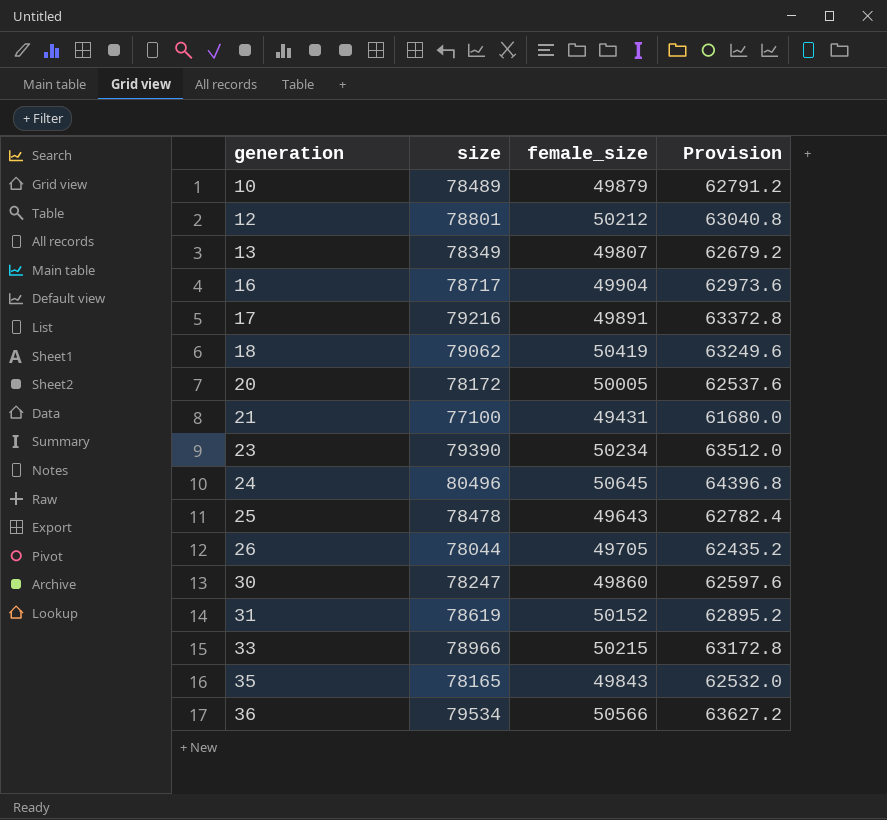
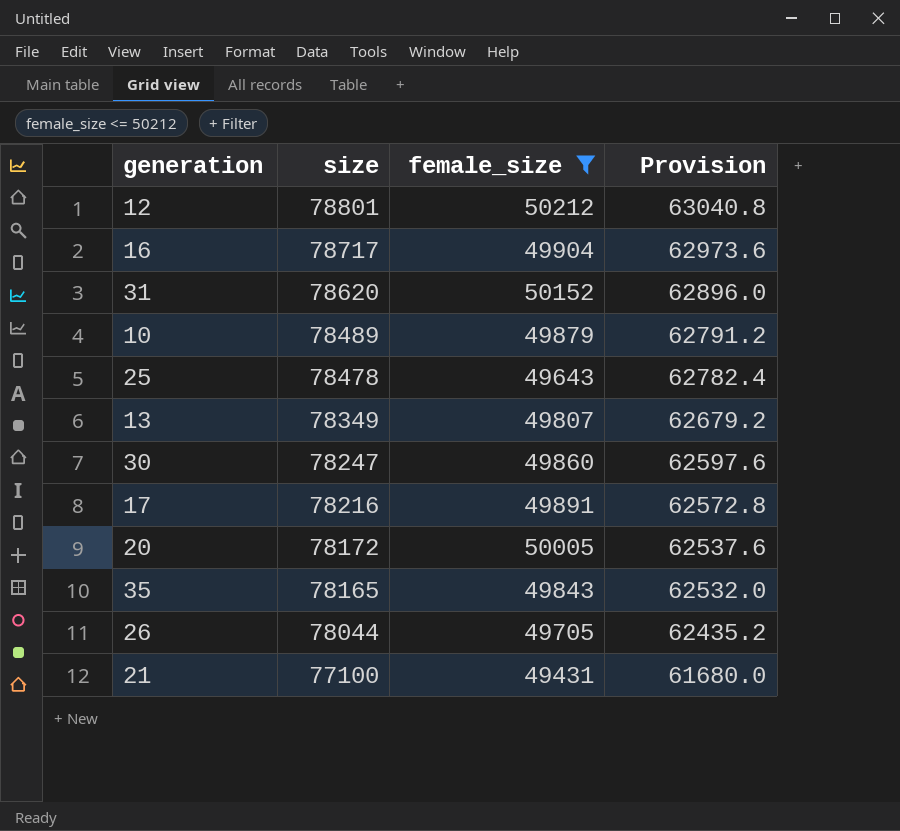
filter: none -> female_size <= 50212
row order: generation ascending -> size descending
31 | size: 78619 -> 78620
31 | Provision: 62895.2 -> 62896.0
17 | size: 79216 -> 78216
17 | Provision: 63372.8 -> 62572.8

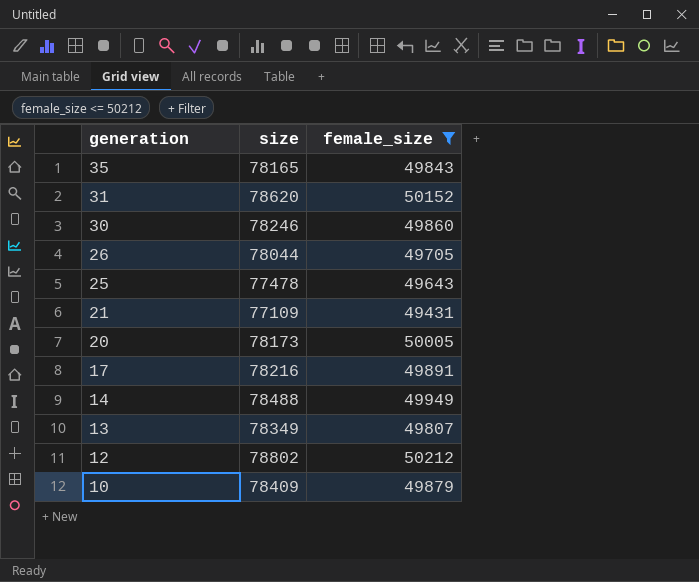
row order: size descending -> generation descending
column Provision | formula: [size] * 0.8 -> none
row 16: 78717 | 49904 | 62973.6 -> none
30 | size: 78247 -> 78246
25 | size: 78478 -> 77478
21 | size: 77100 -> 77109
20 | size: 78172 -> 78173
row 14: none -> 78488 | 49949
12 | size: 78801 -> 78802
10 | size: 78489 -> 78409

